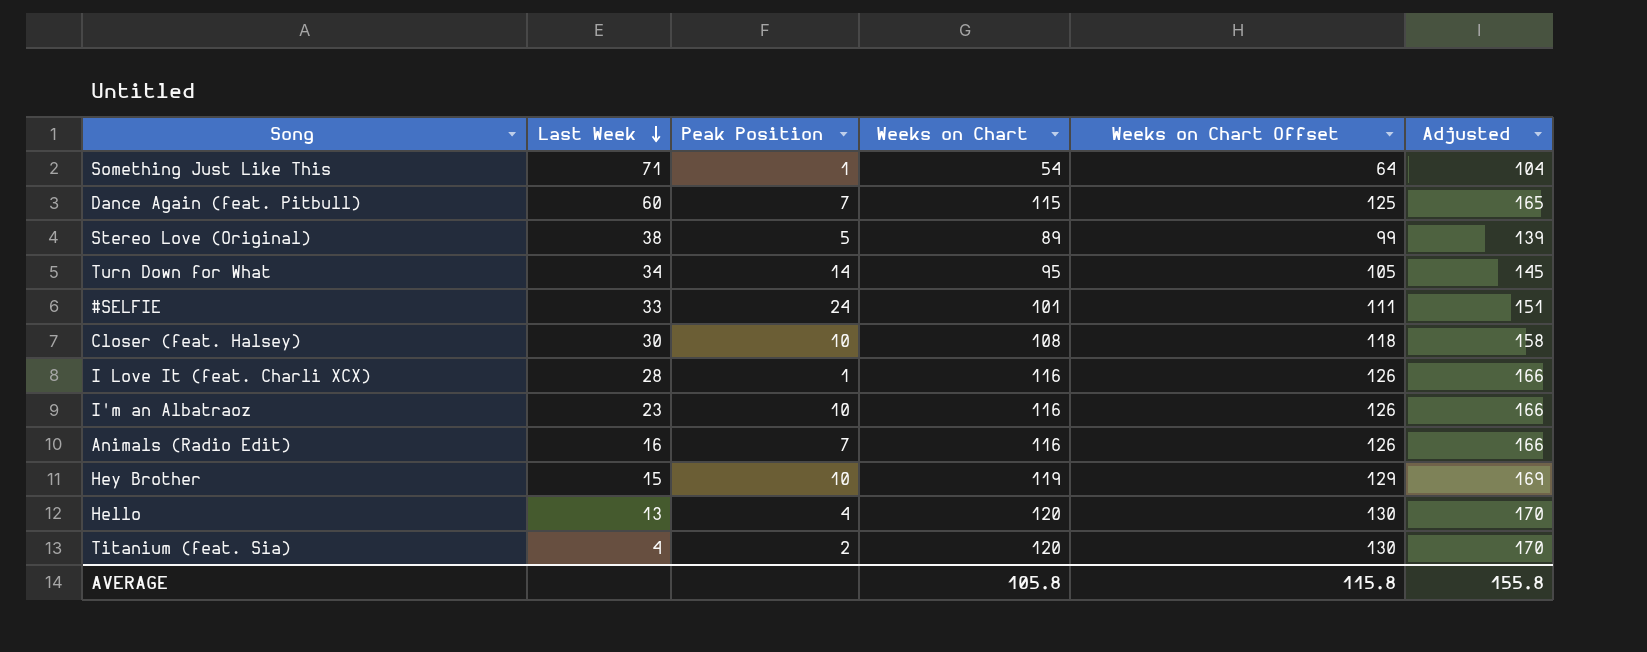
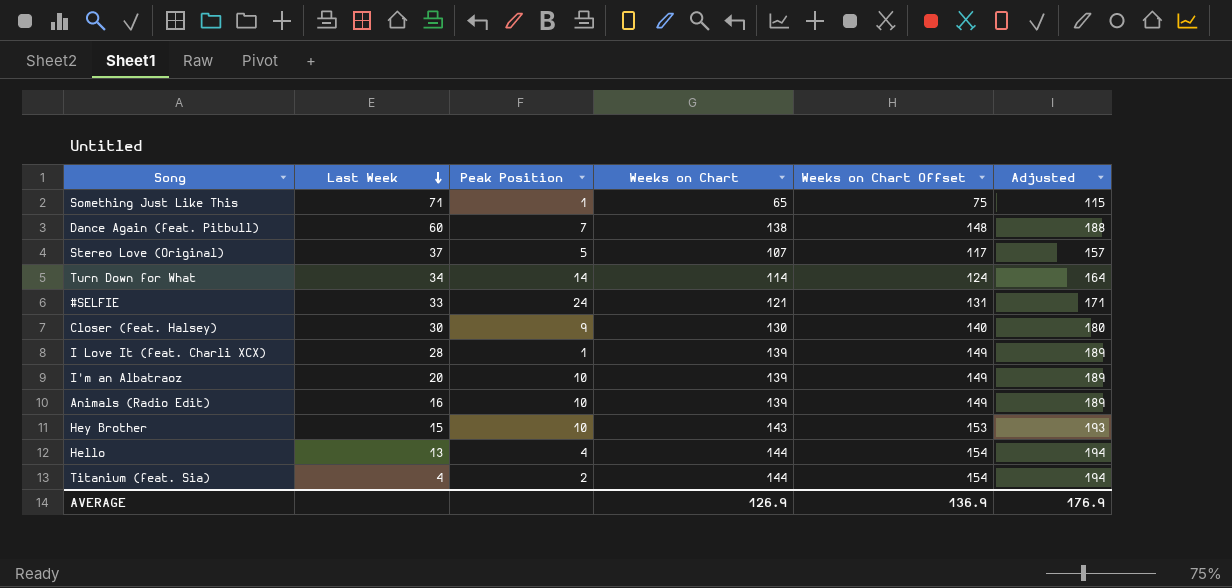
Something Just Like This | Weeks on Chart: 54 -> 65
Something Just Like This | Weeks on Chart Offset: 64 -> 75
Something Just Like This | Adjusted: 104 -> 115
Dance Again (feat. Pitbull) | Weeks on Chart: 115 -> 138
Dance Again (feat. Pitbull) | Weeks on Chart Offset: 125 -> 148
Dance Again (feat. Pitbull) | Adjusted: 165 -> 188
Stereo Love (Original) | Last Week: 38 -> 37
Stereo Love (Original) | Weeks on Chart: 89 -> 107
Stereo Love (Original) | Weeks on Chart Offset: 99 -> 117
Stereo Love (Original) | Adjusted: 139 -> 157
Turn Down for What | Weeks on Chart: 95 -> 114
Turn Down for What | Weeks on Chart Offset: 105 -> 124
Turn Down for What | Adjusted: 145 -> 164
#SELFIE | Weeks on Chart: 101 -> 121
#SELFIE | Weeks on Chart Offset: 111 -> 131
#SELFIE | Adjusted: 151 -> 171
Closer (feat. Halsey) | Peak Position: 10 -> 9
Closer (feat. Halsey) | Weeks on Chart: 108 -> 130
Closer (feat. Halsey) | Weeks on Chart Offset: 118 -> 140
Closer (feat. Halsey) | Adjusted: 158 -> 180
I Love It (feat. Charli XCX) | Weeks on Chart: 116 -> 139
I Love It (feat. Charli XCX) | Weeks on Chart Offset: 126 -> 149
I Love It (feat. Charli XCX) | Adjusted: 166 -> 189
I'm an Albatraoz | Last Week: 23 -> 20
I'm an Albatraoz | Weeks on Chart: 116 -> 139
I'm an Albatraoz | Weeks on Chart Offset: 126 -> 149
I'm an Albatraoz | Adjusted: 166 -> 189
Animals (Radio Edit) | Peak Position: 7 -> 10
Animals (Radio Edit) | Weeks on Chart: 116 -> 139
Animals (Radio Edit) | Weeks on Chart Offset: 126 -> 149
Animals (Radio Edit) | Adjusted: 166 -> 189
Hey Brother | Weeks on Chart: 119 -> 143
Hey Brother | Weeks on Chart Offset: 129 -> 153
Hey Brother | Adjusted: 169 -> 193
Hello | Weeks on Chart: 120 -> 144
Hello | Weeks on Chart Offset: 130 -> 154
Hello | Adjusted: 170 -> 194
Titanium (feat. Sia) | Weeks on Chart: 120 -> 144
Titanium (feat. Sia) | Weeks on Chart Offset: 130 -> 154
Titanium (feat. Sia) | Adjusted: 170 -> 194
AVERAGE | Weeks on Chart: 105.8 -> 126.9
AVERAGE | Weeks on Chart Offset: 115.8 -> 136.9
AVERAGE | Adjusted: 155.8 -> 176.9

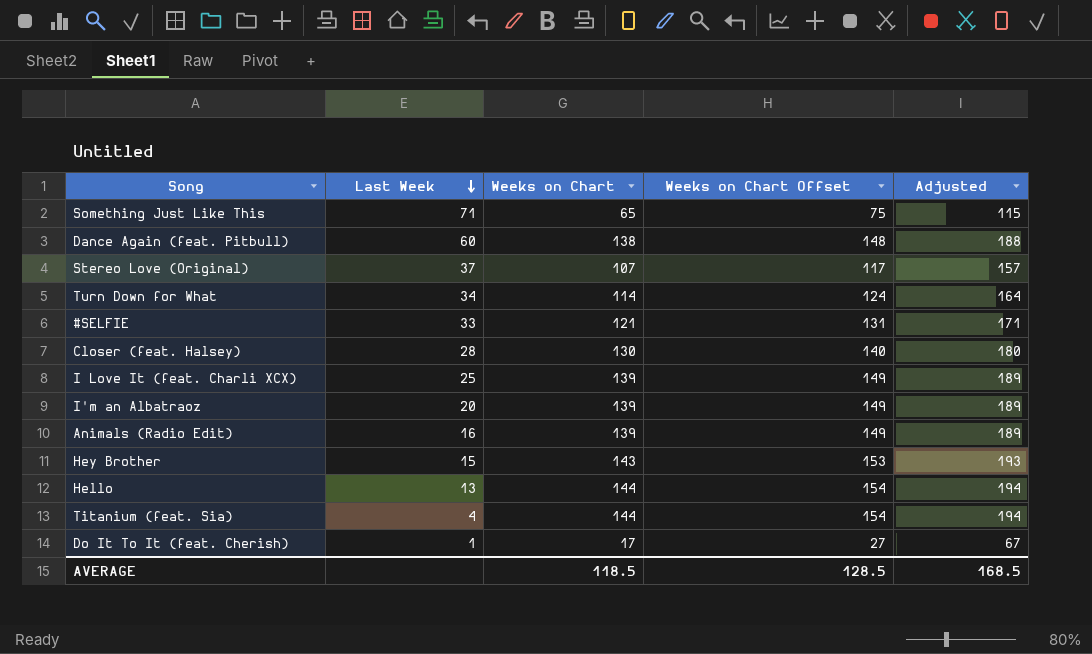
column Peak Position | position: 3 -> none
Closer (feat. Halsey) | Last Week: 30 -> 28
I Love It (feat. Charli XCX) | Last Week: 28 -> 25
row Do It To It (feat. Cherish): none -> 1 | 17 | 27 | 67
AVERAGE | Weeks on Chart: 126.9 -> 118.5
AVERAGE | Weeks on Chart Offset: 136.9 -> 128.5
AVERAGE | Adjusted: 176.9 -> 168.5

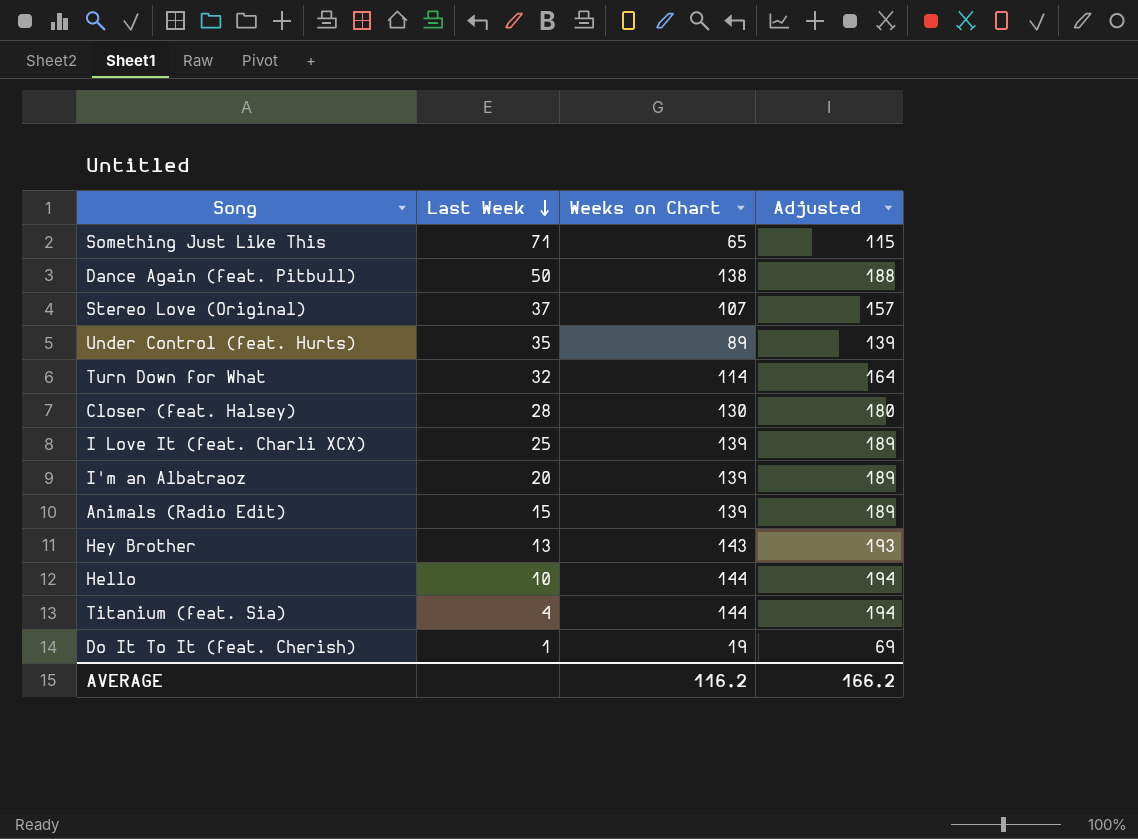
column Weeks on Chart Offset | formula: [Weeks on Chart] + 10 -> none
row #SELFIE: 33 | 121 | 131 | 171 -> none
Dance Again (feat. Pitbull) | Last Week: 60 -> 50
row Under Control (feat. Hurts): none -> 35 | 89 | 139
Turn Down for What | Last Week: 34 -> 32
Animals (Radio Edit) | Last Week: 16 -> 15
Hey Brother | Last Week: 15 -> 13
Hello | Last Week: 13 -> 10
Do It To It (feat. Cherish) | Weeks on Chart: 17 -> 19
Do It To It (feat. Cherish) | Adjusted: 67 -> 69
AVERAGE | Weeks on Chart: 118.5 -> 116.2
AVERAGE | Adjusted: 168.5 -> 166.2

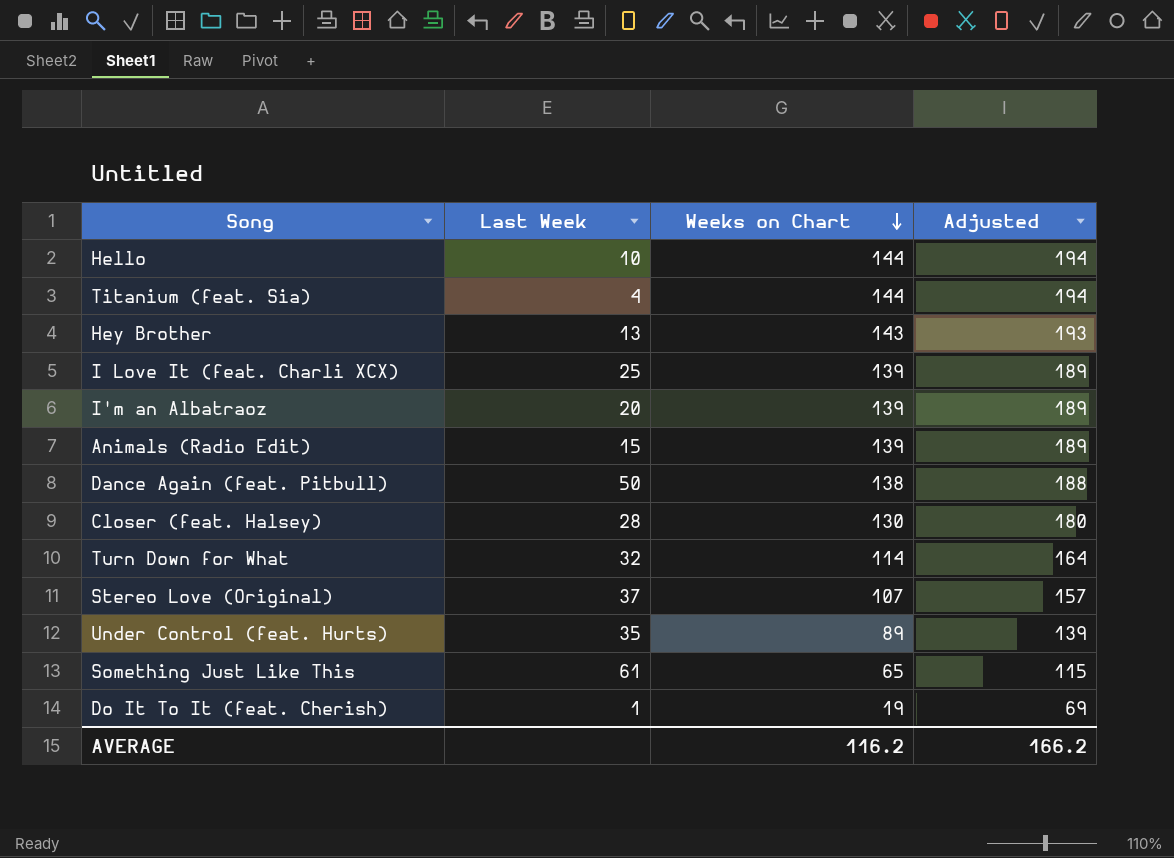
row order: Last Week descending -> Weeks on Chart descending
Something Just Like This | Last Week: 71 -> 61

